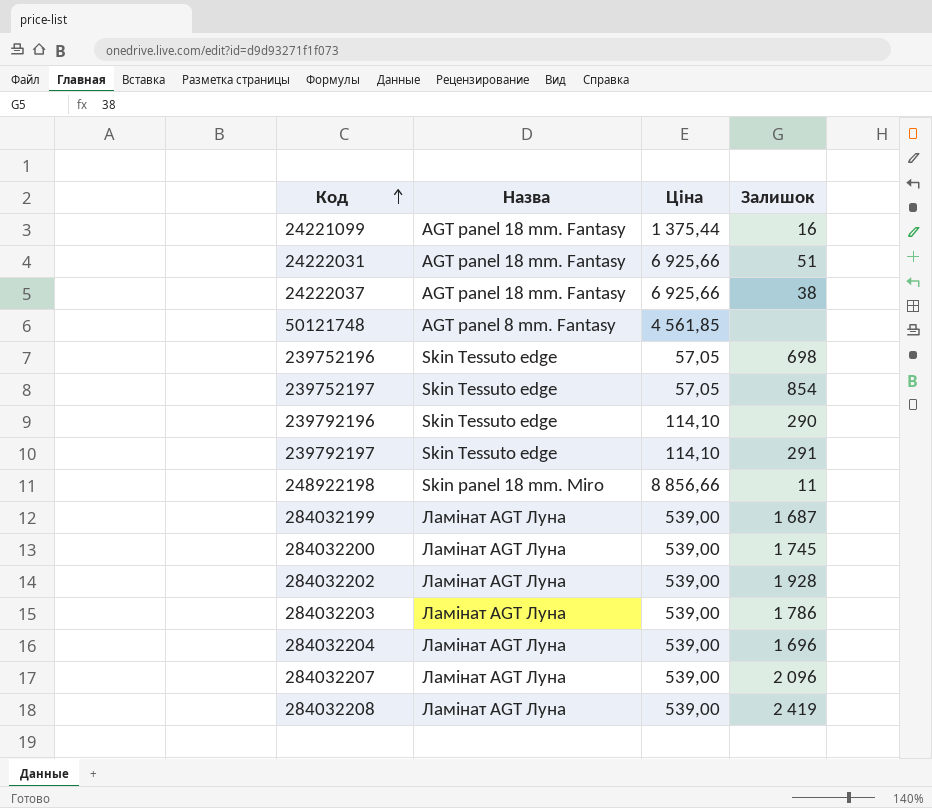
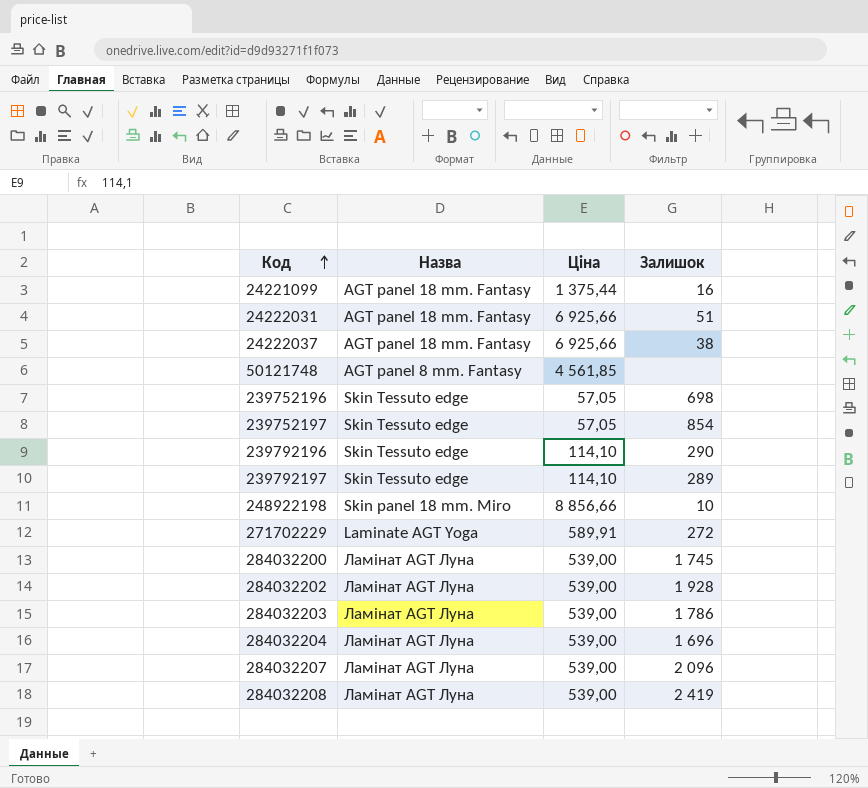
row 284032199: Ламінат AGT Луна | 539,00 | 1 687 -> none
239792197 | Залишок: 291 -> 289
248922198 | Залишок: 11 -> 10
row 271702229: none -> Laminate AGT Yoga | 589,91 | 272

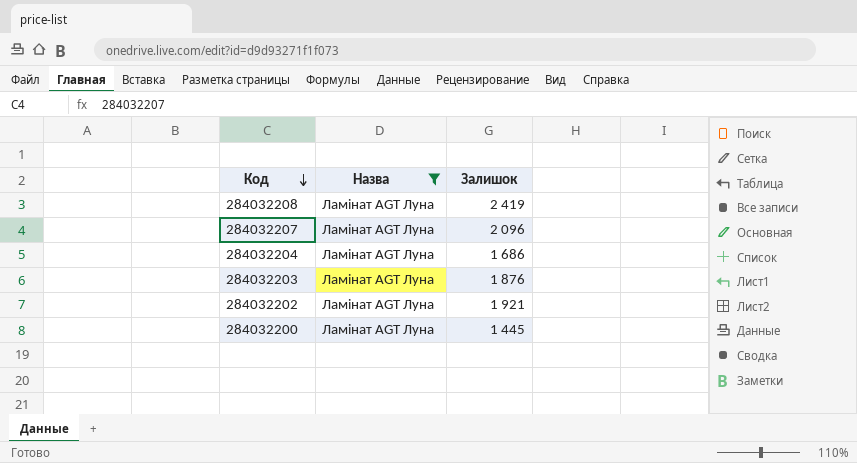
filter: none -> Назва = Ламінат AGT Луна
row order: Код ascending -> Код descending
column Ціна | position: 3 -> none
284032204 | Залишок: 1 696 -> 1 686
284032203 | Залишок: 1 786 -> 1 876
284032202 | Залишок: 1 928 -> 1 921
284032200 | Залишок: 1 745 -> 1 445

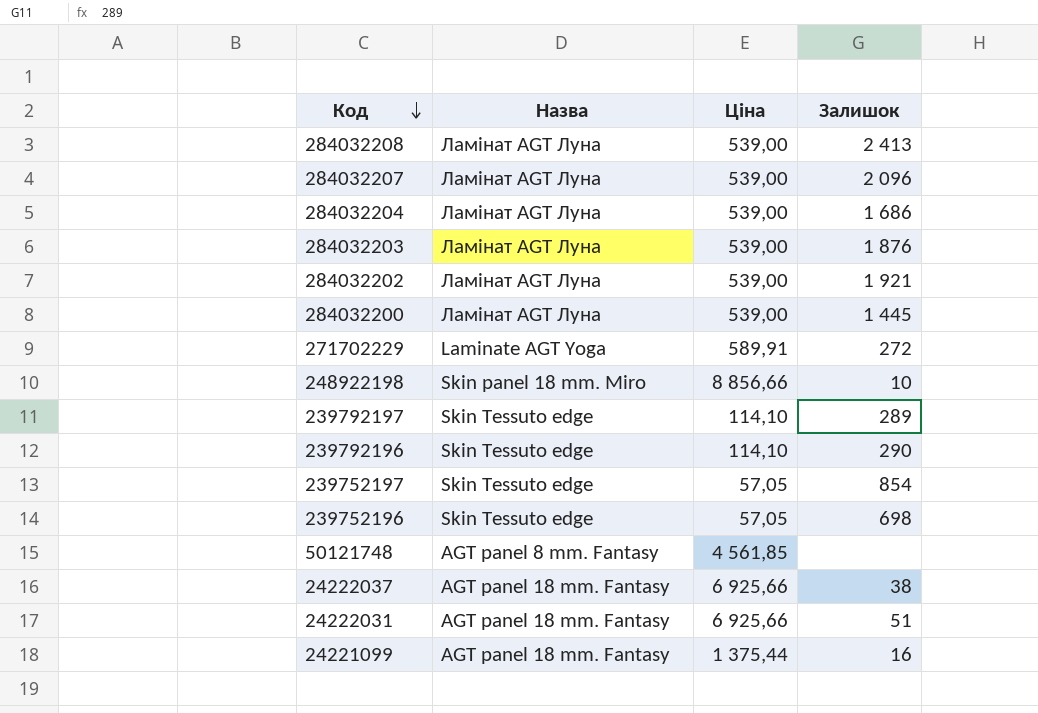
filter: Назва = Ламінат AGT Луна -> none
column Ціна | position: none -> 3
284032208 | Залишок: 2 419 -> 2 413

